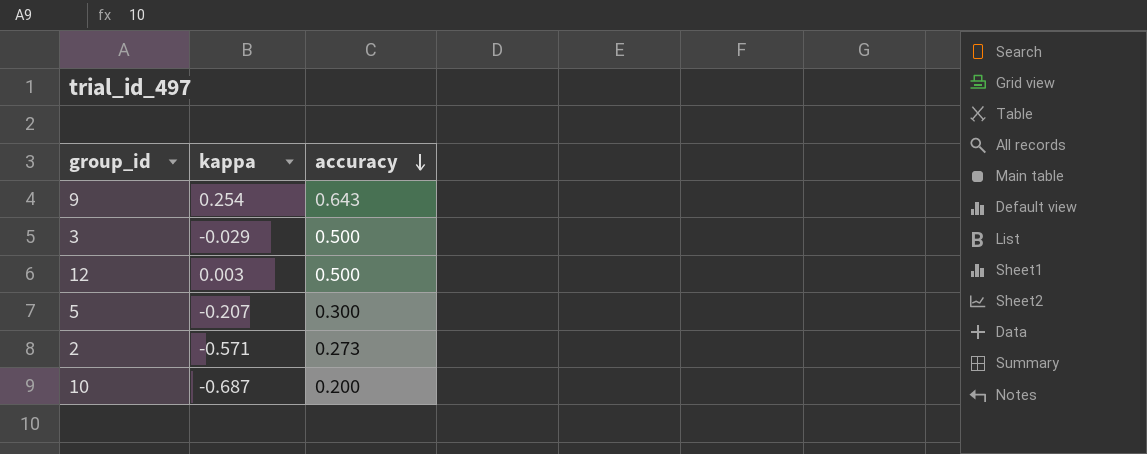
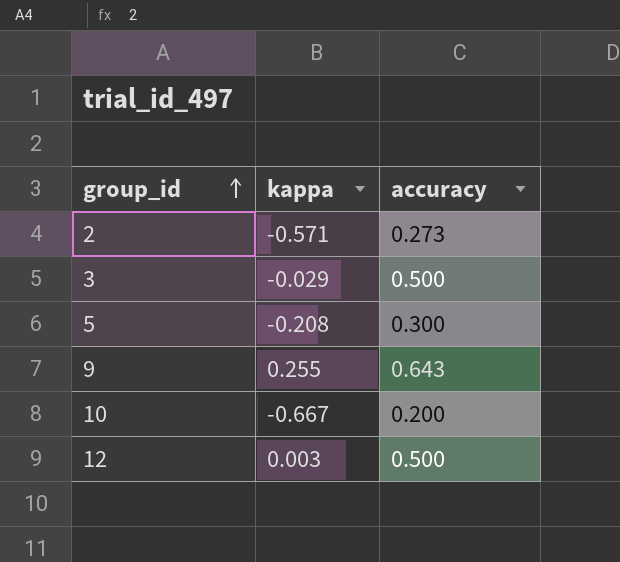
row order: accuracy descending -> group_id ascending
5 | kappa: -0.207 -> -0.208
9 | kappa: 0.254 -> 0.255
10 | kappa: -0.687 -> -0.667

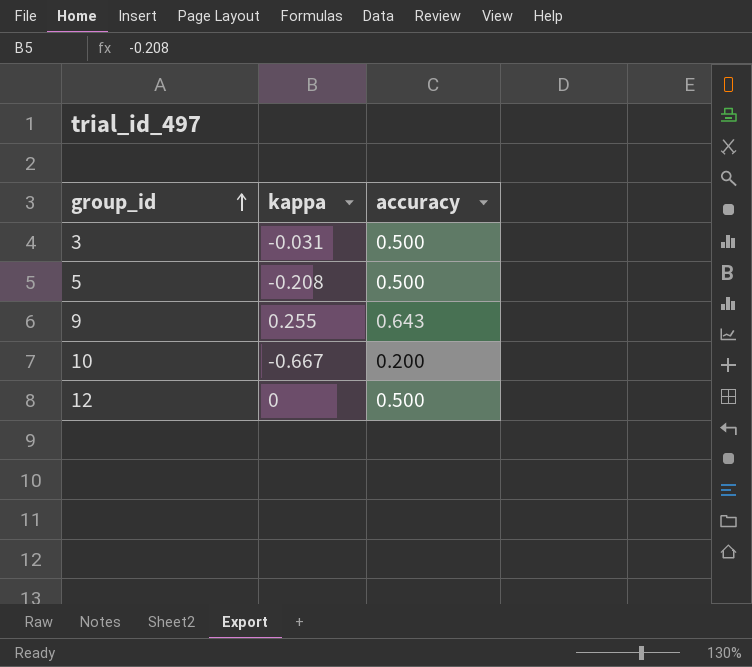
row 2: -0.571 | 0.273 -> none
3 | kappa: -0.029 -> -0.031
5 | accuracy: 0.300 -> 0.500
12 | kappa: 0.003 -> 0

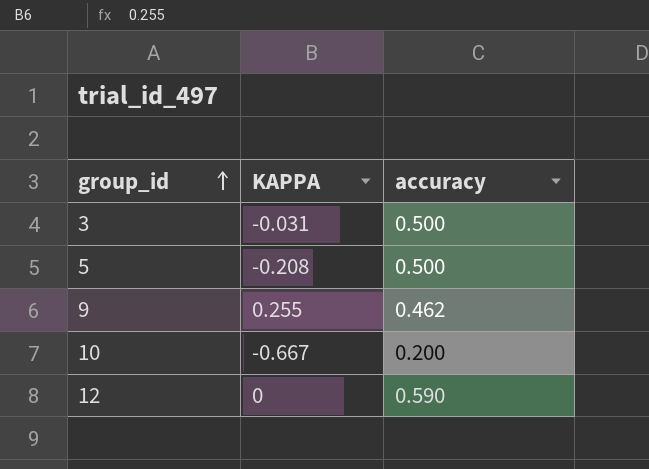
column name: kappa -> KAPPA
9 | accuracy: 0.643 -> 0.462
12 | accuracy: 0.500 -> 0.590

